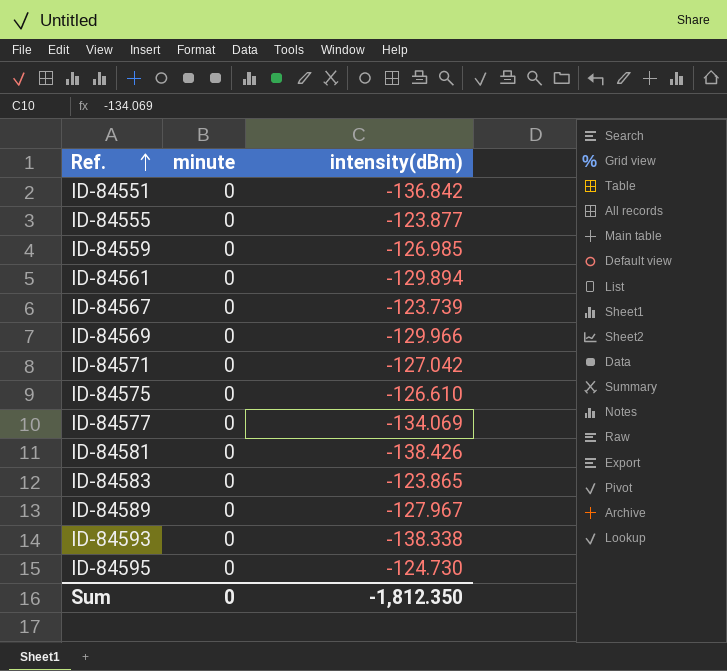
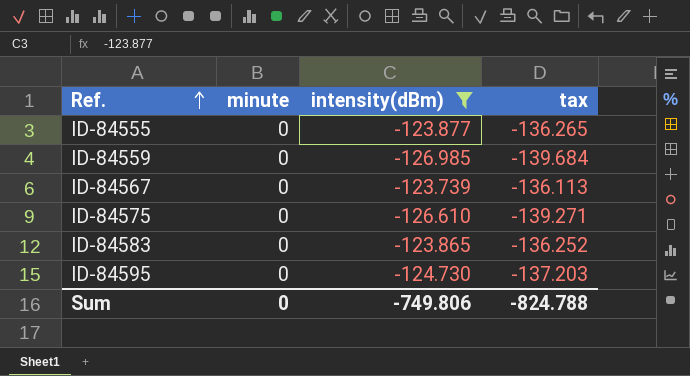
filter: none -> intensity(dBm) >= -126.985
column tax | formula: none -> [intensity(dBm)] * 1.1
Sum | intensity(dBm): -1,812.350 -> -749.806

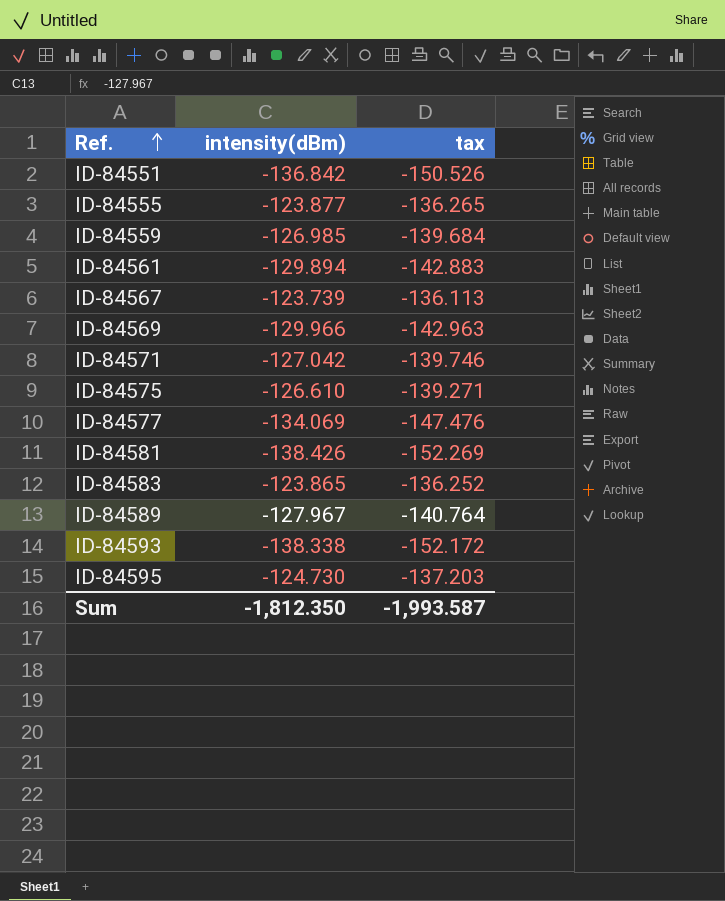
filter: intensity(dBm) >= -126.985 -> none
column minute | position: 2 -> none
Sum | intensity(dBm): -749.806 -> -1,812.350
Sum | tax: -824.788 -> -1,993.587

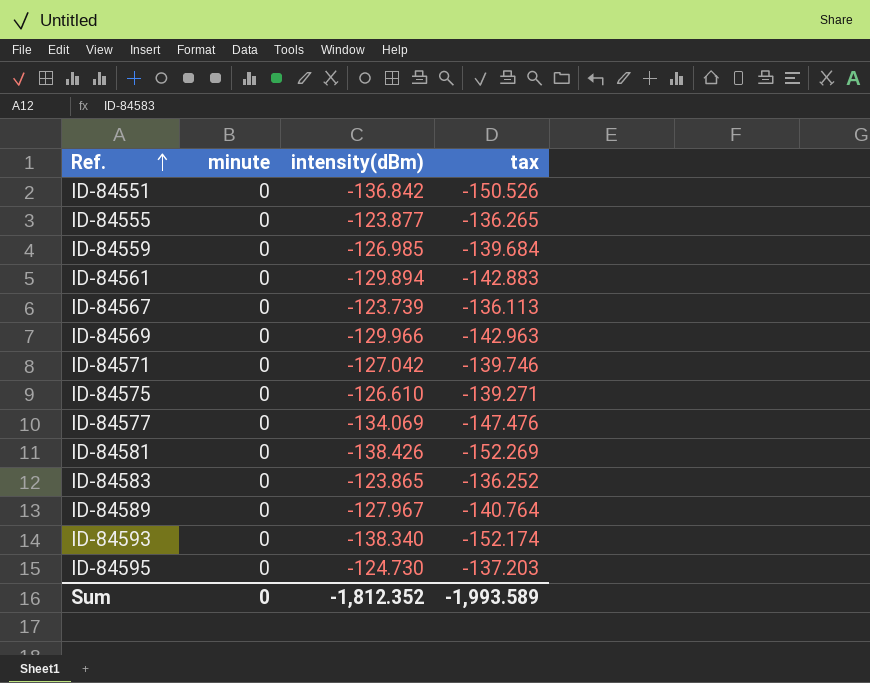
column minute | position: none -> 2
ID-84593 | intensity(dBm): -138.338 -> -138.340
ID-84593 | tax: -152.172 -> -152.174
Sum | intensity(dBm): -1,812.350 -> -1,812.352
Sum | tax: -1,993.587 -> -1,993.589

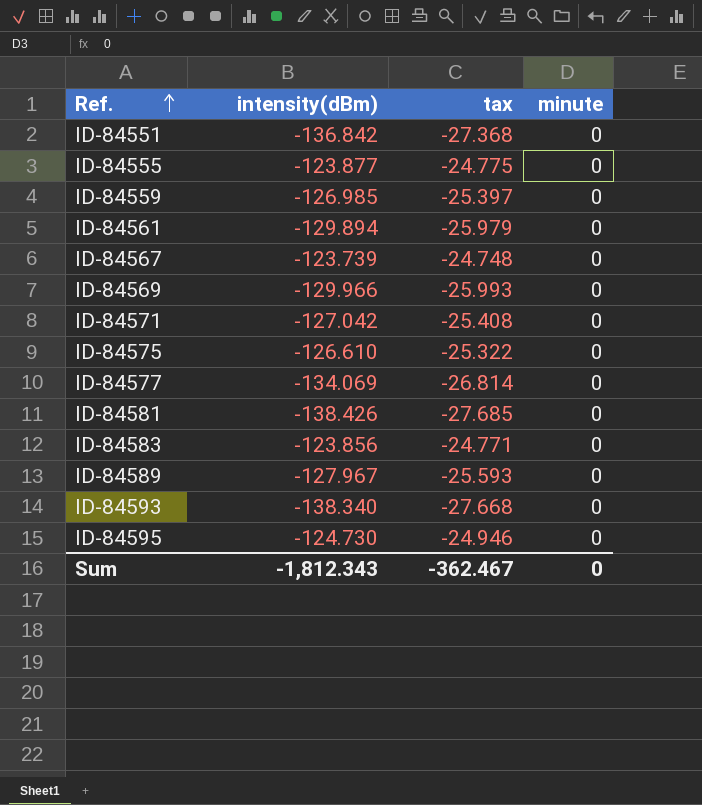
column tax | formula: [intensity(dBm)] * 1.1 -> [intensity(dBm)] * 0.2
column minute | position: 2 -> 4
ID-84583 | intensity(dBm): -123.865 -> -123.856
Sum | intensity(dBm): -1,812.352 -> -1,812.343
Sum | tax: -1,993.589 -> -362.467

